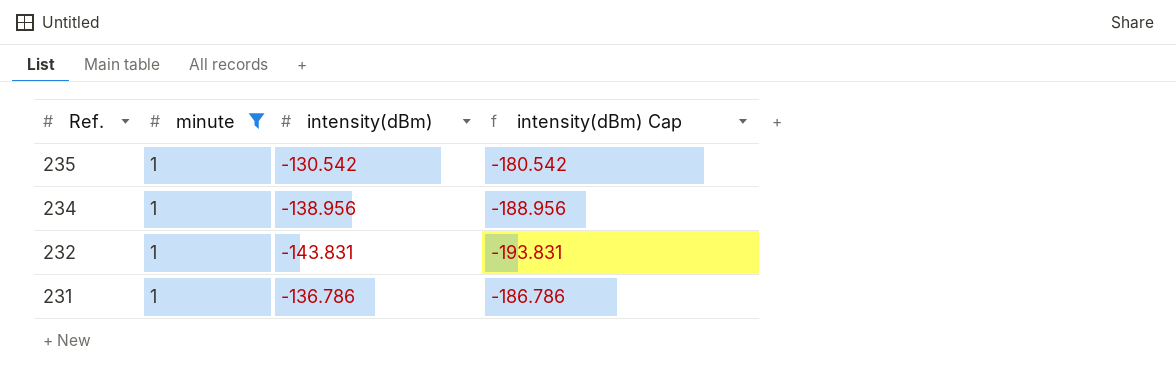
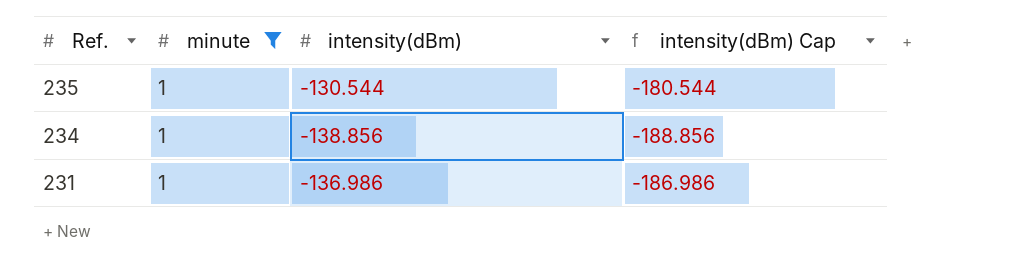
row 232: 1 | -143.831 | -193.831 -> none
235 | intensity(dBm): -130.542 -> -130.544
235 | intensity(dBm) Cap: -180.542 -> -180.544
234 | intensity(dBm): -138.956 -> -138.856
234 | intensity(dBm) Cap: -188.956 -> -188.856
231 | intensity(dBm): -136.786 -> -136.986
231 | intensity(dBm) Cap: -186.786 -> -186.986

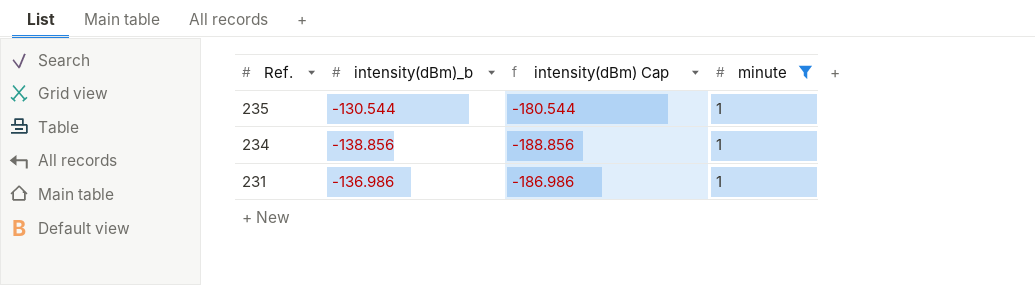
column name: intensity(dBm) -> intensity(dBm)_b
column minute | position: 2 -> 4

